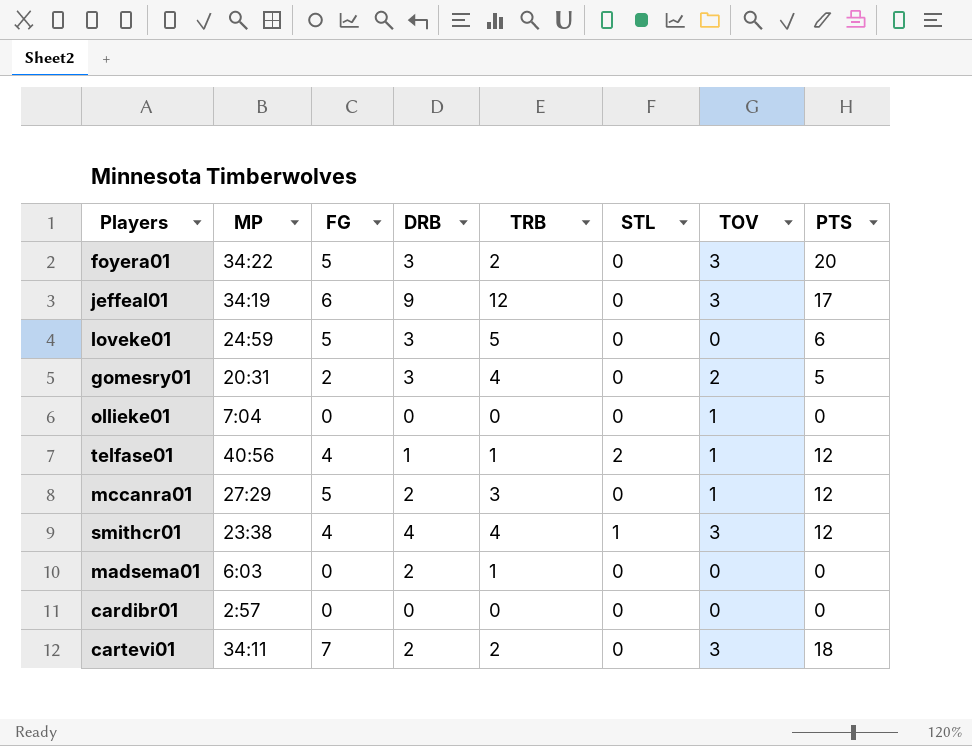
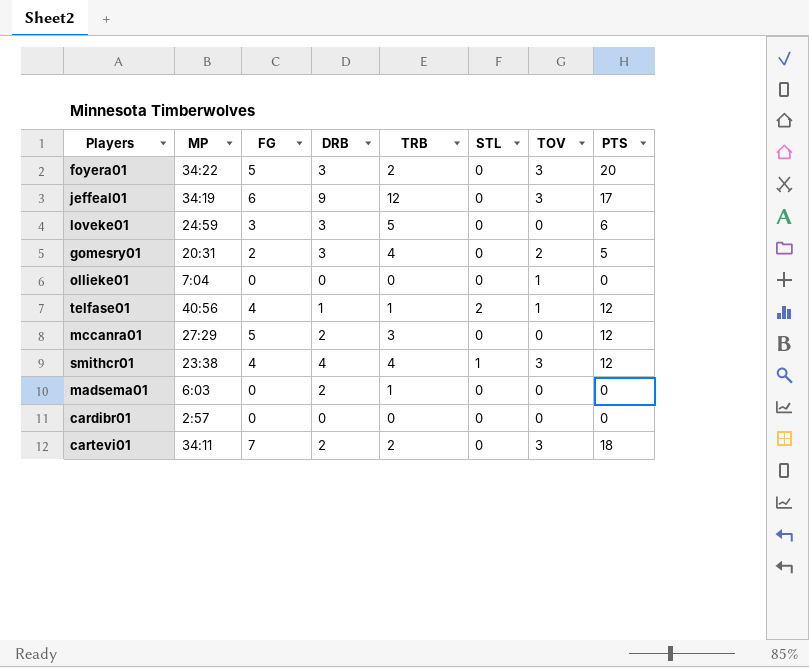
loveke01 | FG: 5 -> 3
mccanra01 | TOV: 1 -> 0

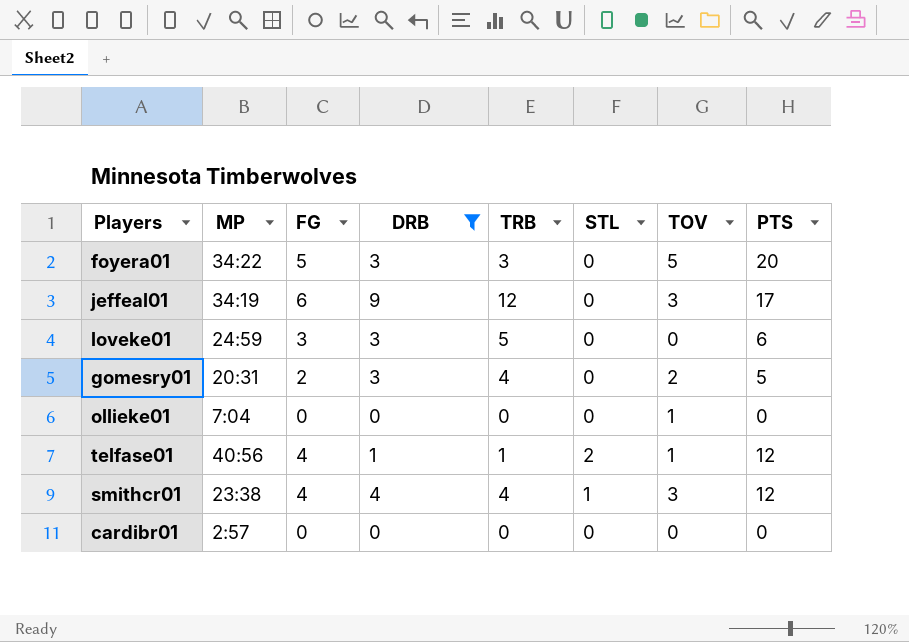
filter: none -> DRB != 2
foyera01 | TRB: 2 -> 3
foyera01 | TOV: 3 -> 5

